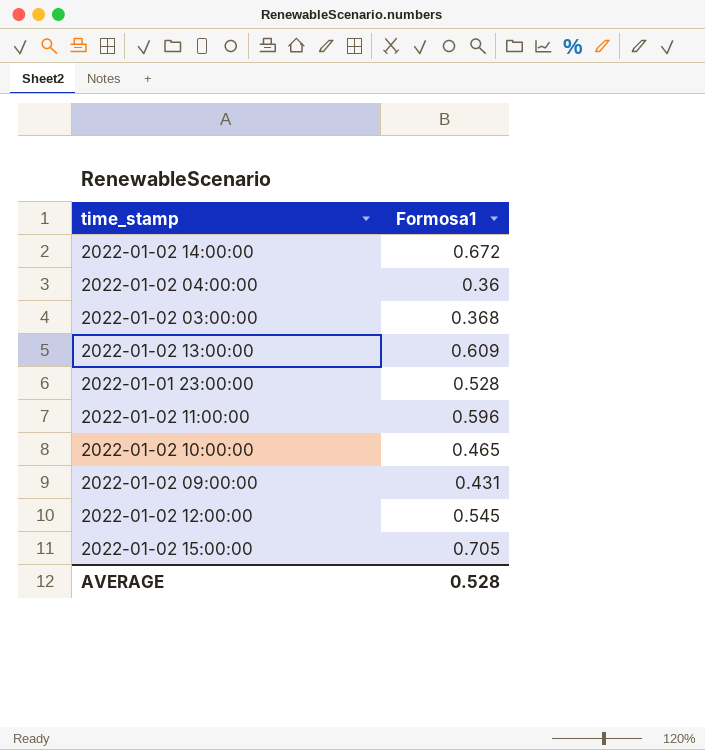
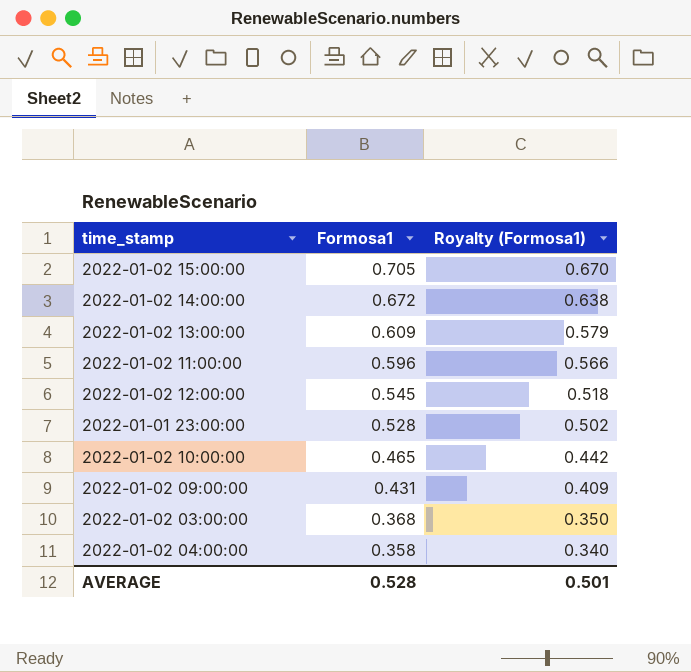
row order: none -> Formosa1 descending
column Royalty (Formosa1) | formula: none -> [Formosa1] * 0.95
2022-01-02 04:00:00 | Formosa1: 0.36 -> 0.358

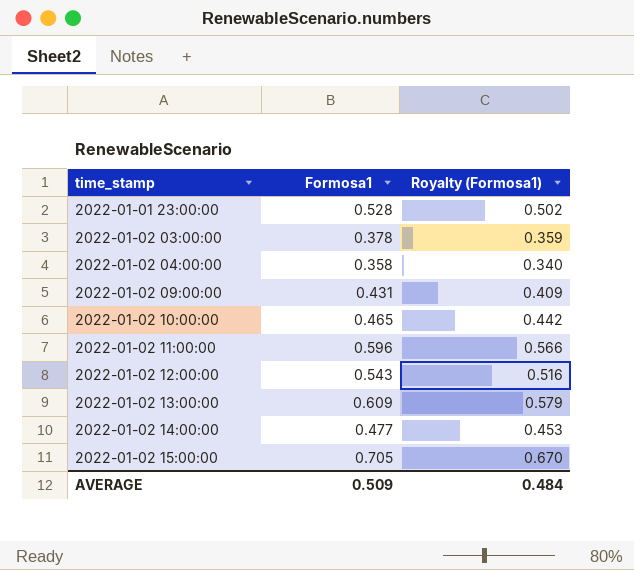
row order: Formosa1 descending -> time_stamp ascending
2022-01-02 03:00:00 | Formosa1: 0.368 -> 0.378
2022-01-02 03:00:00 | Royalty (Formosa1): 0.350 -> 0.359
2022-01-02 12:00:00 | Formosa1: 0.545 -> 0.543
2022-01-02 12:00:00 | Royalty (Formosa1): 0.518 -> 0.516
2022-01-02 14:00:00 | Formosa1: 0.672 -> 0.477
2022-01-02 14:00:00 | Royalty (Formosa1): 0.638 -> 0.453
AVERAGE | Formosa1: 0.528 -> 0.509
AVERAGE | Royalty (Formosa1): 0.501 -> 0.484

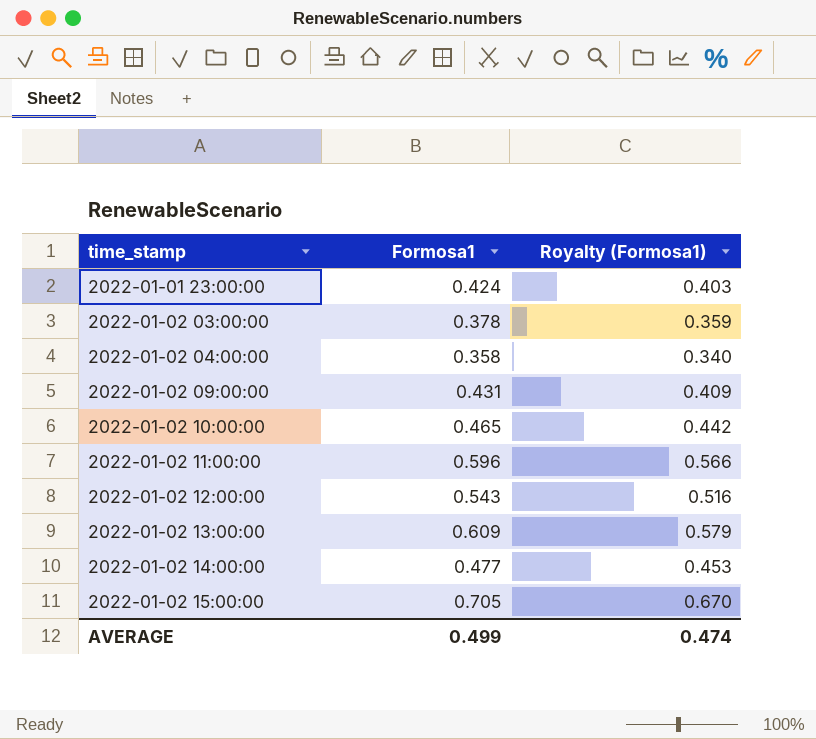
2022-01-01 23:00:00 | Formosa1: 0.528 -> 0.424
2022-01-01 23:00:00 | Royalty (Formosa1): 0.502 -> 0.403
AVERAGE | Formosa1: 0.509 -> 0.499
AVERAGE | Royalty (Formosa1): 0.484 -> 0.474

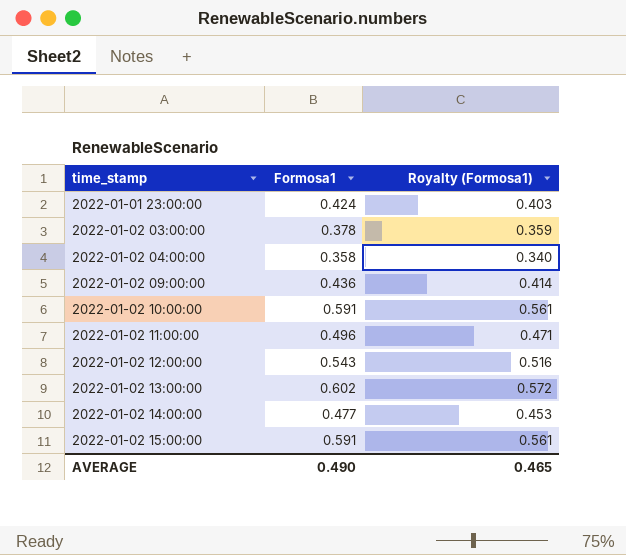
2022-01-02 09:00:00 | Formosa1: 0.431 -> 0.436
2022-01-02 09:00:00 | Royalty (Formosa1): 0.409 -> 0.414
2022-01-02 10:00:00 | Formosa1: 0.465 -> 0.591
2022-01-02 10:00:00 | Royalty (Formosa1): 0.442 -> 0.561
2022-01-02 11:00:00 | Formosa1: 0.596 -> 0.496
2022-01-02 11:00:00 | Royalty (Formosa1): 0.566 -> 0.471
2022-01-02 13:00:00 | Formosa1: 0.609 -> 0.602
2022-01-02 13:00:00 | Royalty (Formosa1): 0.579 -> 0.572
2022-01-02 15:00:00 | Formosa1: 0.705 -> 0.591
2022-01-02 15:00:00 | Royalty (Formosa1): 0.670 -> 0.561
AVERAGE | Formosa1: 0.499 -> 0.490
AVERAGE | Royalty (Formosa1): 0.474 -> 0.465

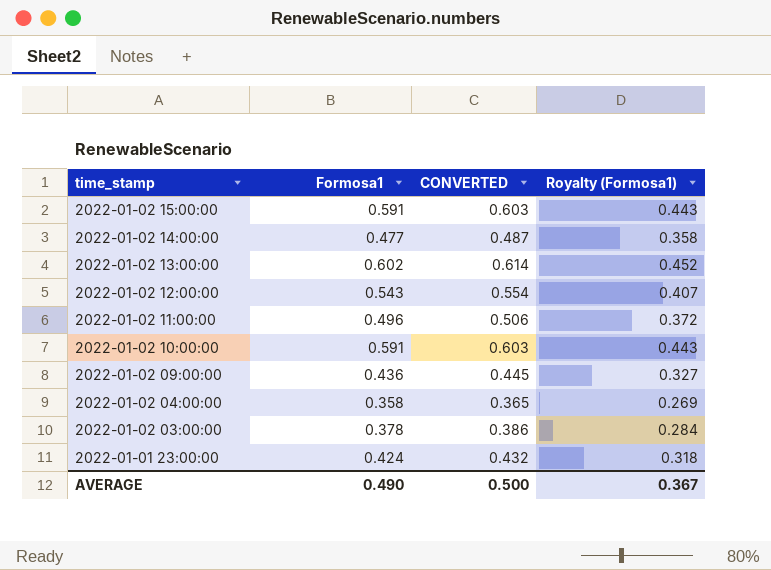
row order: time_stamp ascending -> time_stamp descending
column CONVERTED | formula: none -> [Formosa1] * 1.02
column Royalty (Formosa1) | formula: [Formosa1] * 0.95 -> [Formosa1] * 0.75
AVERAGE | Royalty (Formosa1): 0.465 -> 0.367

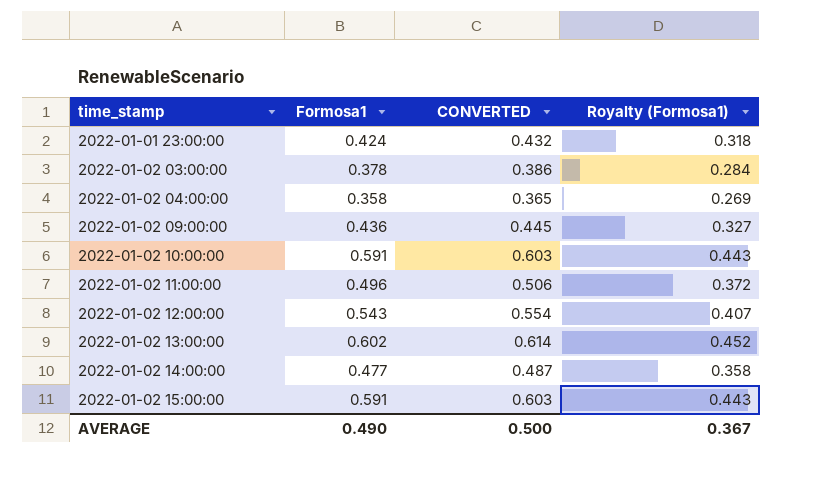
row order: time_stamp descending -> time_stamp ascending

